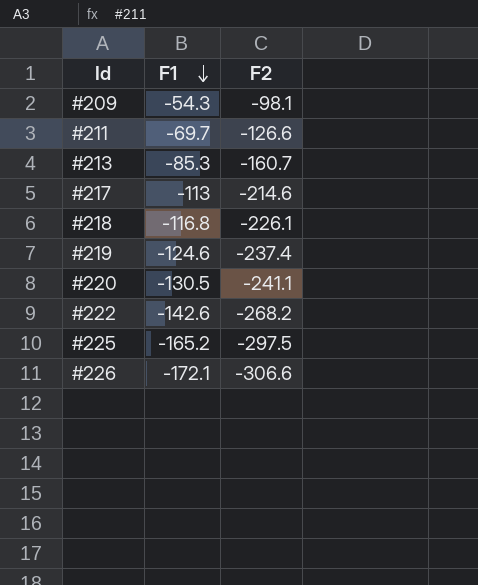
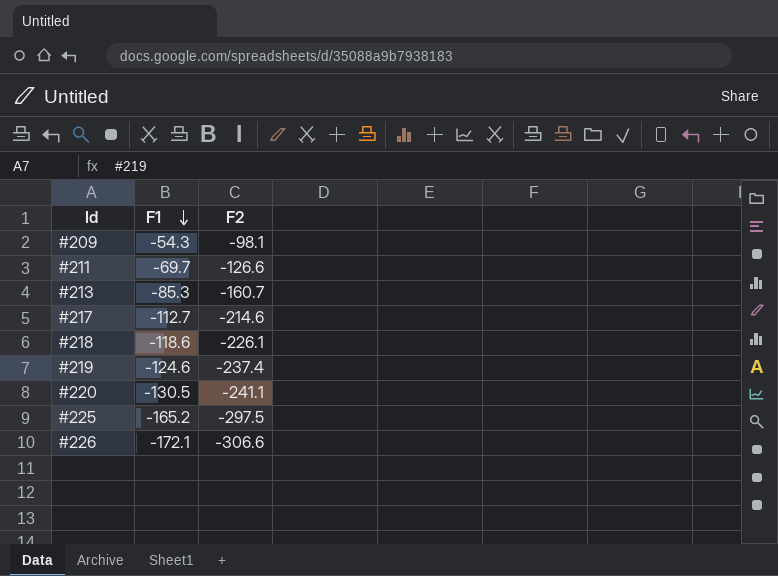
row #222: -142.6 | -268.2 -> none
#217 | F1: -113 -> -112.7
#218 | F1: -116.8 -> -118.6

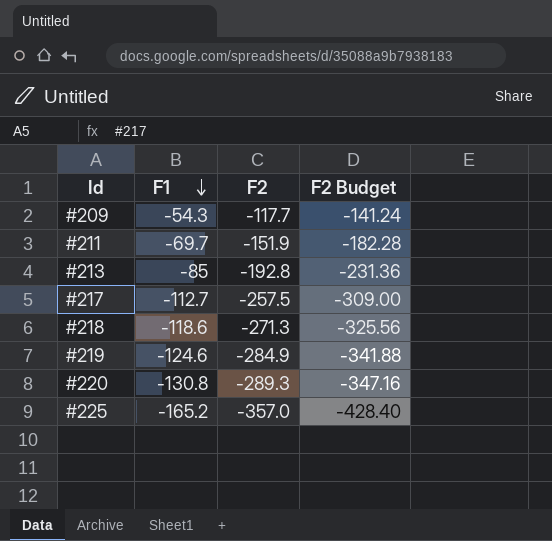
column F2 Budget | formula: none -> [F2] * 1.2
row #226: -172.1 | -306.6 -> none
#209 | F2: -98.1 -> -117.7
#211 | F2: -126.6 -> -151.9
#213 | F1: -85.3 -> -85
#213 | F2: -160.7 -> -192.8
#217 | F2: -214.6 -> -257.5
#218 | F2: -226.1 -> -271.3
#219 | F2: -237.4 -> -284.9
#220 | F1: -130.5 -> -130.8
#220 | F2: -241.1 -> -289.3
#225 | F2: -297.5 -> -357.0

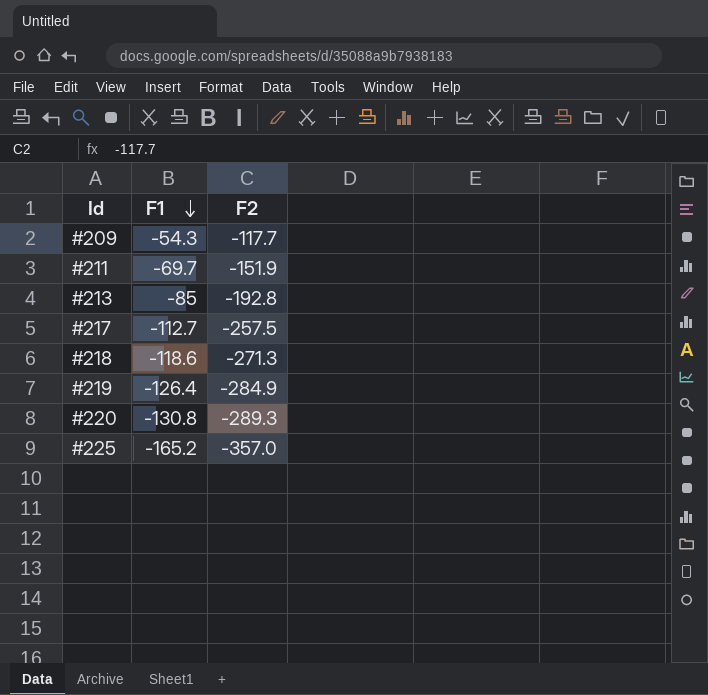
column F2 Budget | formula: [F2] * 1.2 -> none
#219 | F1: -124.6 -> -126.4

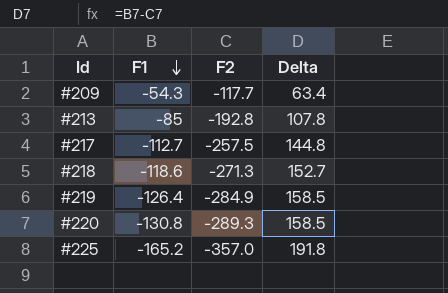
column Delta | formula: none -> [F1] - [F2]
row #211: -69.7 | -151.9 -> none

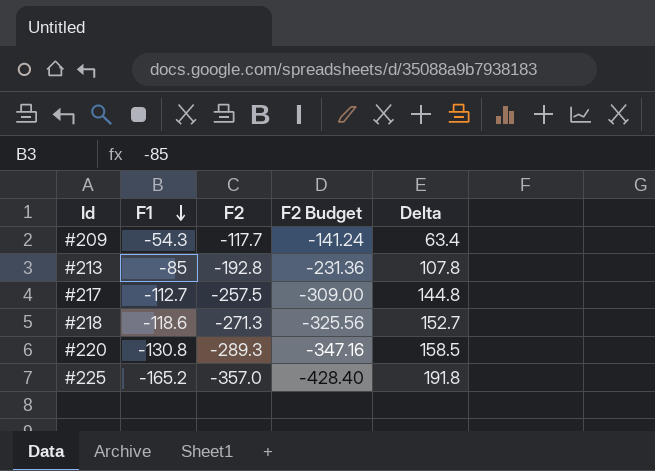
column F2 Budget | formula: none -> [F2] * 1.2
row #219: -126.4 | -284.9 | 158.5 -> none

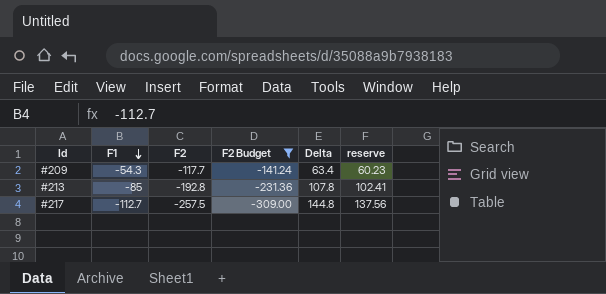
filter: none -> F2 Budget >= -309.00
column reserve | formula: none -> [Delta] * 0.95

